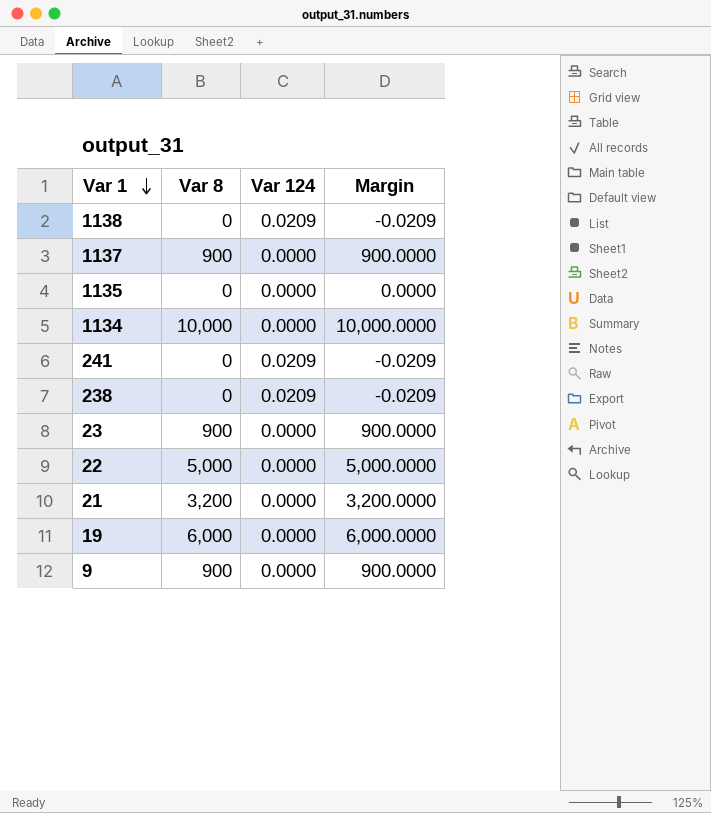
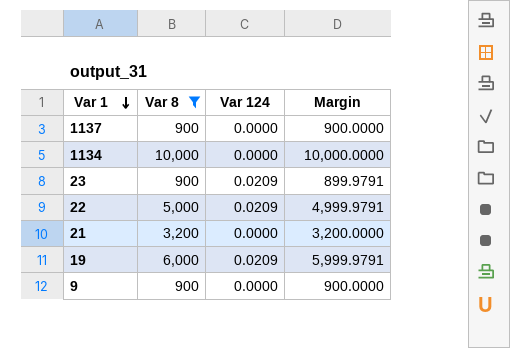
filter: none -> Var 8 != 0
23 | Var 124: 0.0000 -> 0.0209
23 | Margin: 900.0000 -> 899.9791
22 | Var 124: 0.0000 -> 0.0209
22 | Margin: 5,000.0000 -> 4,999.9791
19 | Var 124: 0.0000 -> 0.0209
19 | Margin: 6,000.0000 -> 5,999.9791

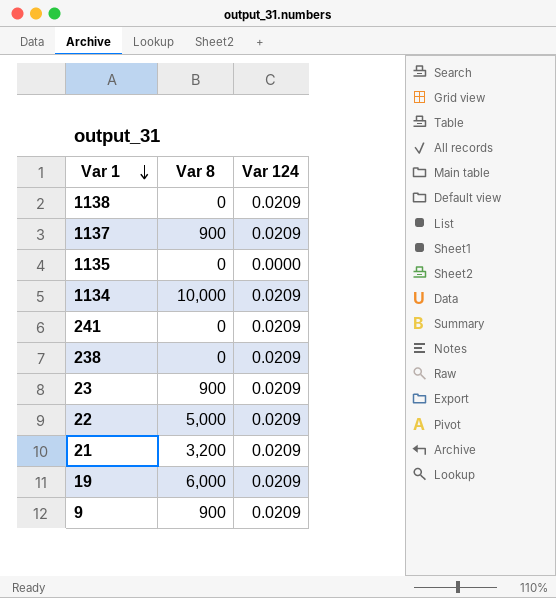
filter: Var 8 != 0 -> none
column Margin | formula: [Var 8] - [Var 124] -> none
1137 | Var 124: 0.0000 -> 0.0209
1134 | Var 124: 0.0000 -> 0.0209
21 | Var 124: 0.0000 -> 0.0209
9 | Var 124: 0.0000 -> 0.0209

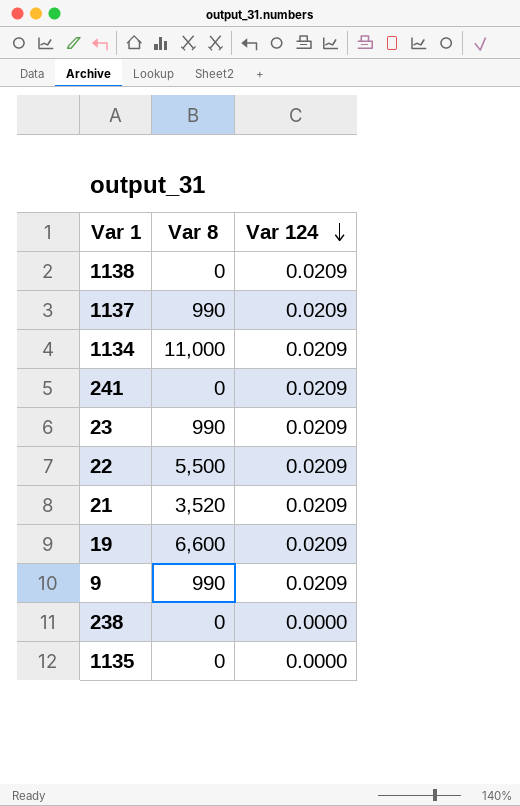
row order: Var 1 descending -> Var 124 descending
1137 | Var 8: 900 -> 990
1134 | Var 8: 10,000 -> 11,000
23 | Var 8: 900 -> 990
22 | Var 8: 5,000 -> 5,500
21 | Var 8: 3,200 -> 3,520
19 | Var 8: 6,000 -> 6,600
9 | Var 8: 900 -> 990
238 | Var 124: 0.0209 -> 0.0000

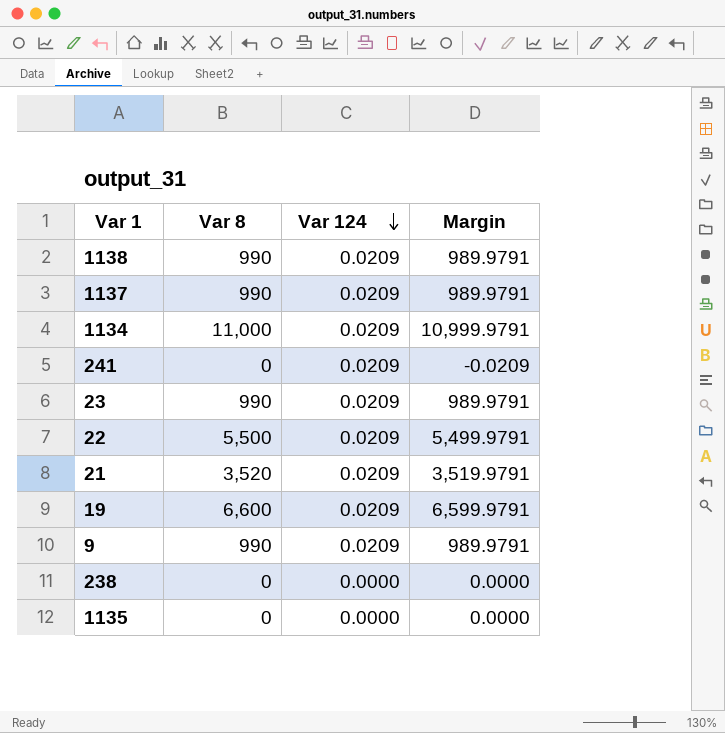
column Margin | formula: none -> [Var 8] - [Var 124]
1138 | Var 8: 0 -> 990

